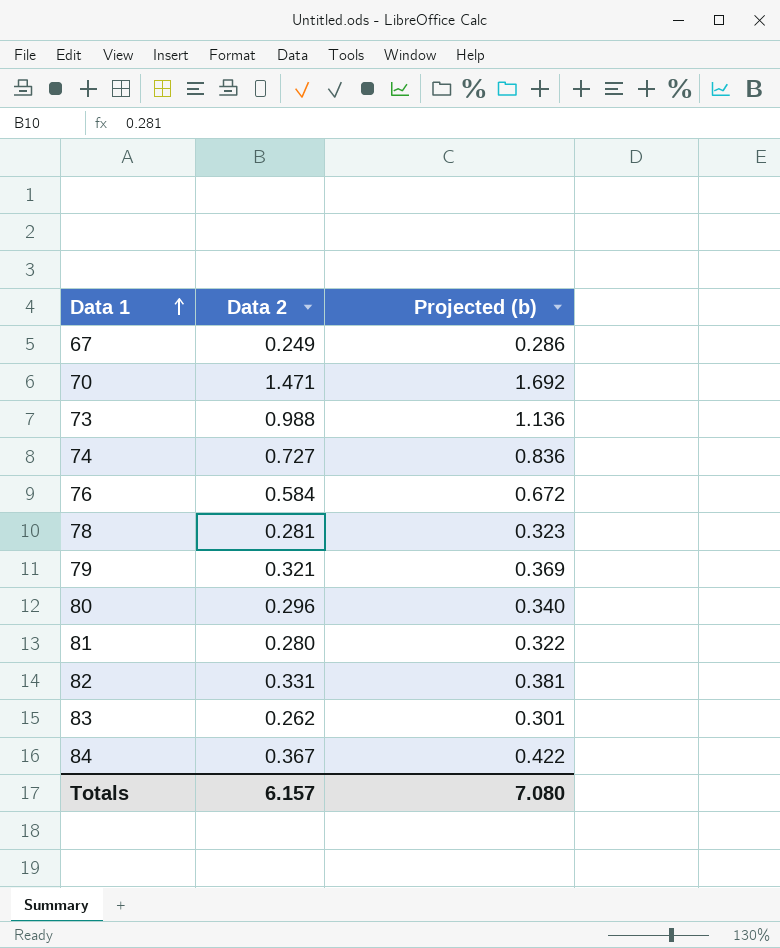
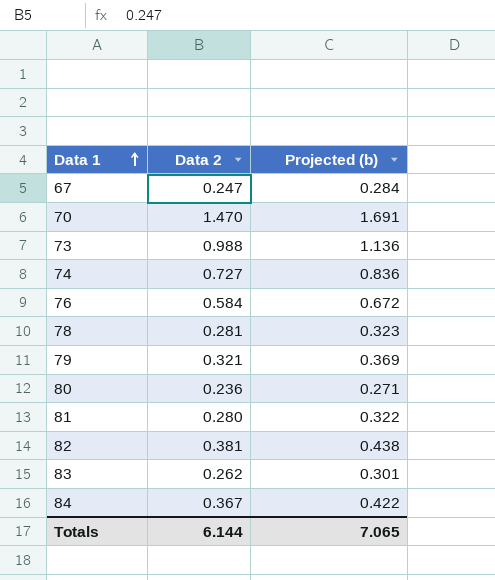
67 | Data 2: 0.249 -> 0.247
67 | Projected (b): 0.286 -> 0.284
70 | Data 2: 1.471 -> 1.470
70 | Projected (b): 1.692 -> 1.691
80 | Data 2: 0.296 -> 0.236
80 | Projected (b): 0.340 -> 0.271
82 | Data 2: 0.331 -> 0.381
82 | Projected (b): 0.381 -> 0.438
Totals | Data 2: 6.157 -> 6.144
Totals | Projected (b): 7.080 -> 7.065

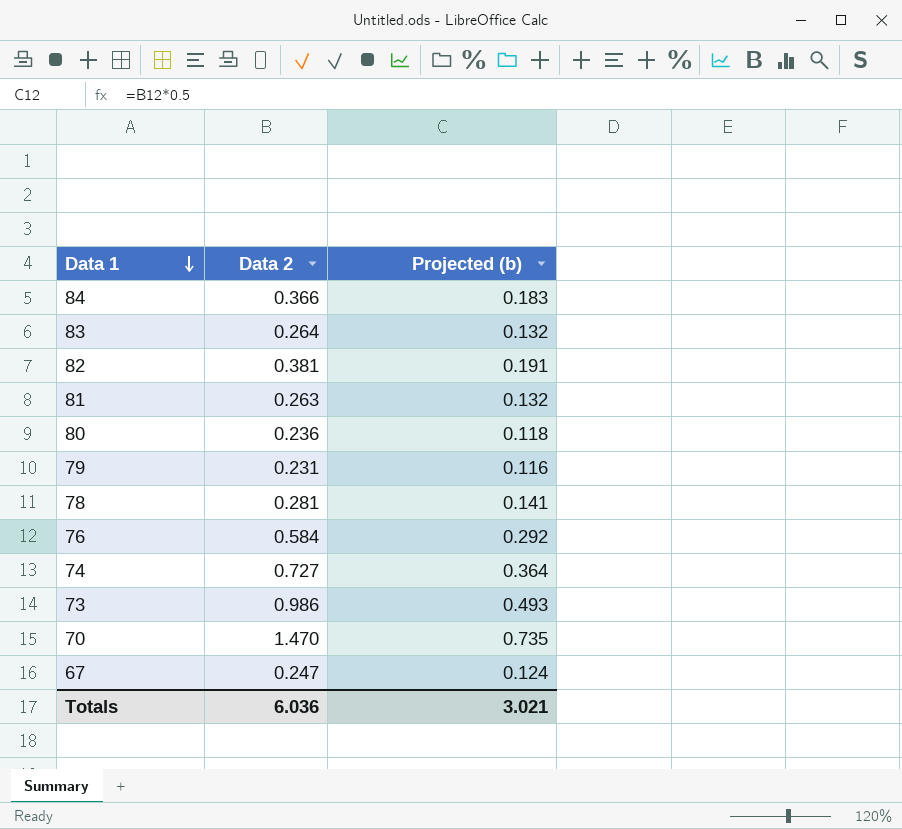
row order: Data 1 ascending -> Data 1 descending
column Projected (b) | formula: [Data 2] * 1.15 -> [Data 2] * 0.5
84 | Data 2: 0.367 -> 0.366
83 | Data 2: 0.262 -> 0.264
81 | Data 2: 0.280 -> 0.263
79 | Data 2: 0.321 -> 0.231
73 | Data 2: 0.988 -> 0.986
Totals | Data 2: 6.144 -> 6.036
Totals | Projected (b): 7.065 -> 3.021

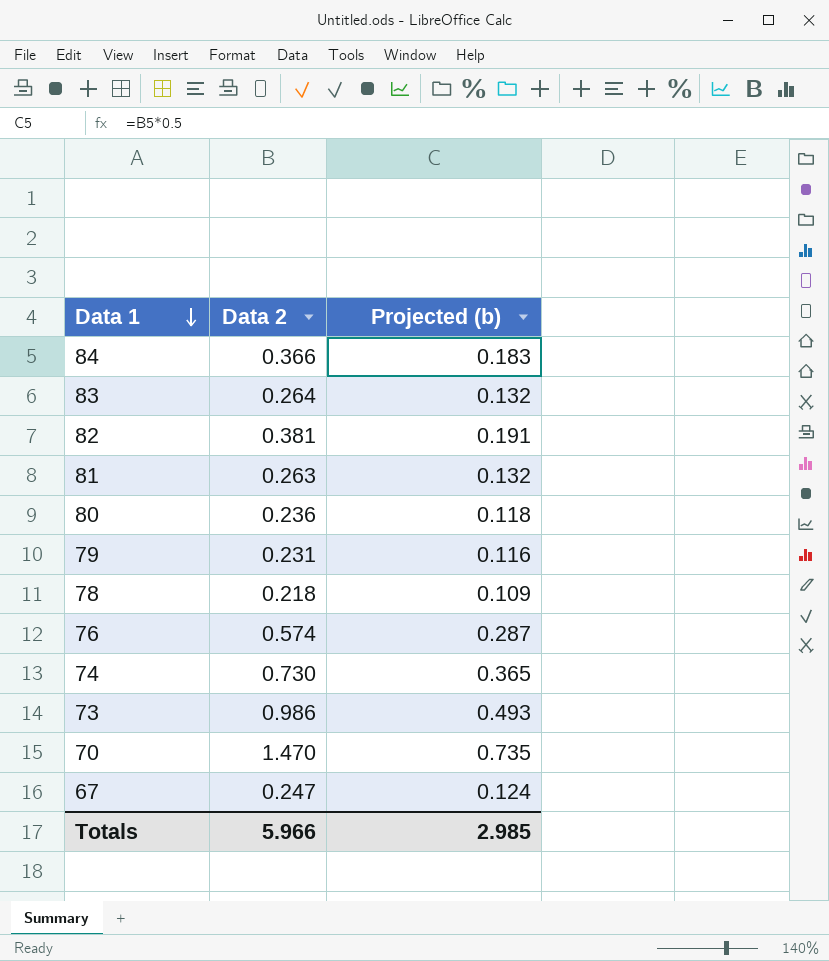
78 | Data 2: 0.281 -> 0.218
78 | Projected (b): 0.141 -> 0.109
76 | Data 2: 0.584 -> 0.574
76 | Projected (b): 0.292 -> 0.287
74 | Data 2: 0.727 -> 0.730
74 | Projected (b): 0.364 -> 0.365
Totals | Data 2: 6.036 -> 5.966
Totals | Projected (b): 3.021 -> 2.985

